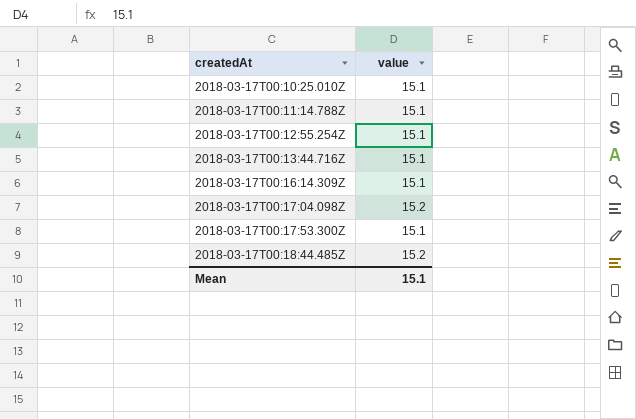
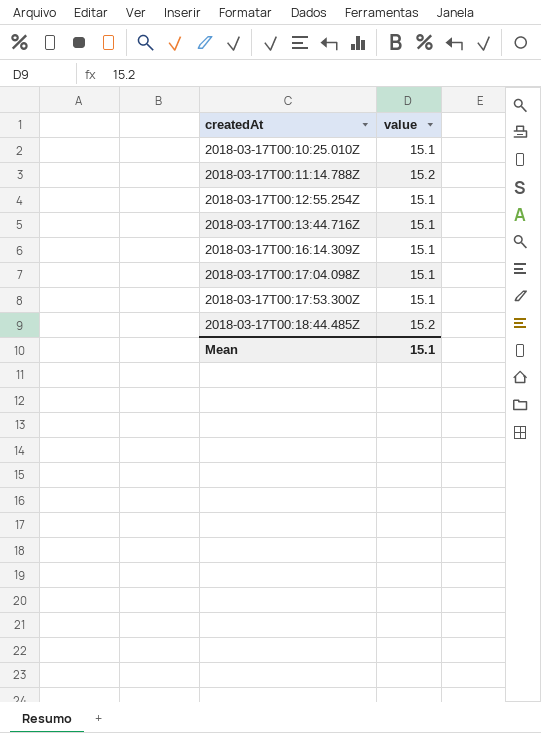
2018-03-17T00:11:14.788Z | value: 15.1 -> 15.2
2018-03-17T00:17:04.098Z | value: 15.2 -> 15.1

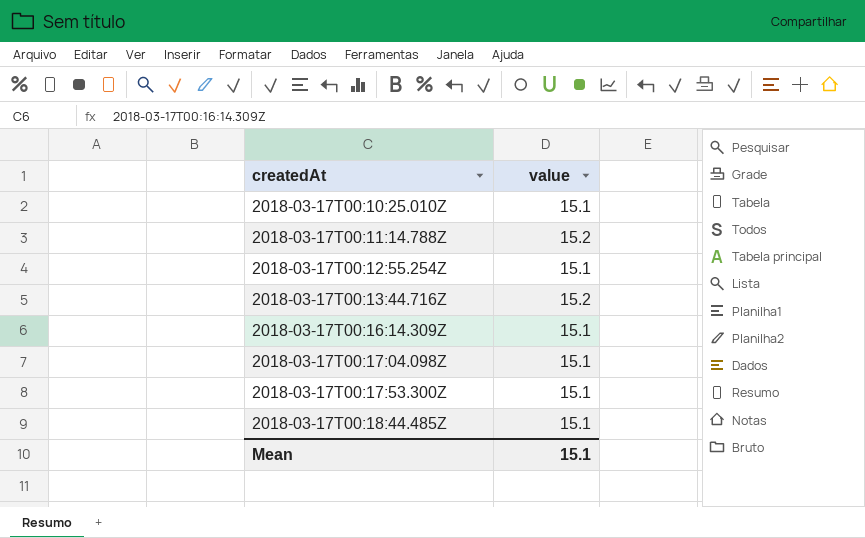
2018-03-17T00:13:44.716Z | value: 15.1 -> 15.2
2018-03-17T00:18:44.485Z | value: 15.2 -> 15.1

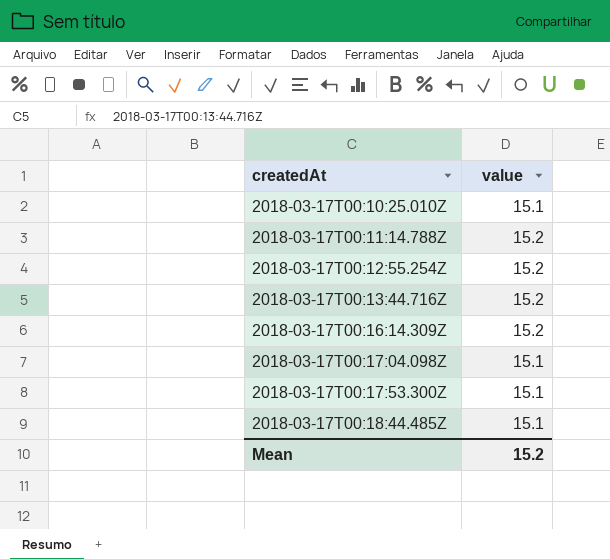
2018-03-17T00:12:55.254Z | value: 15.1 -> 15.2
2018-03-17T00:16:14.309Z | value: 15.1 -> 15.2
Mean | value: 15.1 -> 15.2

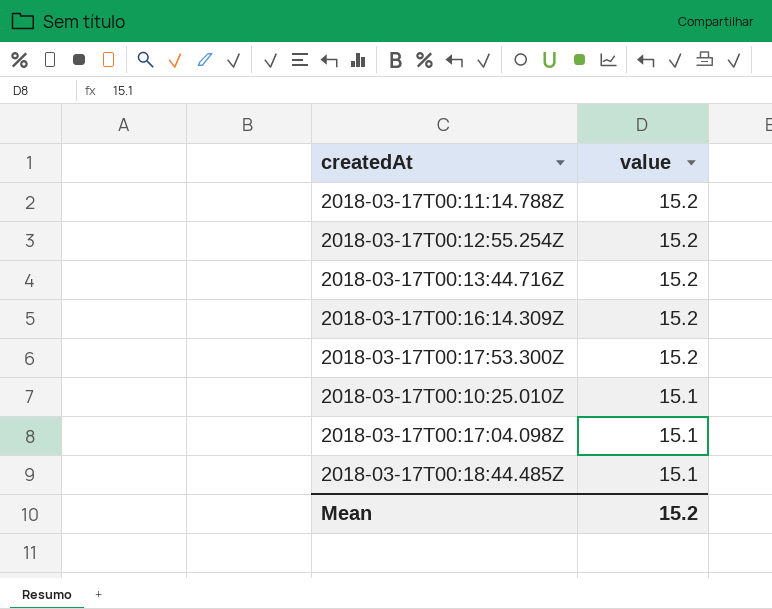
row order: createdAt ascending -> value descending
2018-03-17T00:17:53.300Z | value: 15.1 -> 15.2

